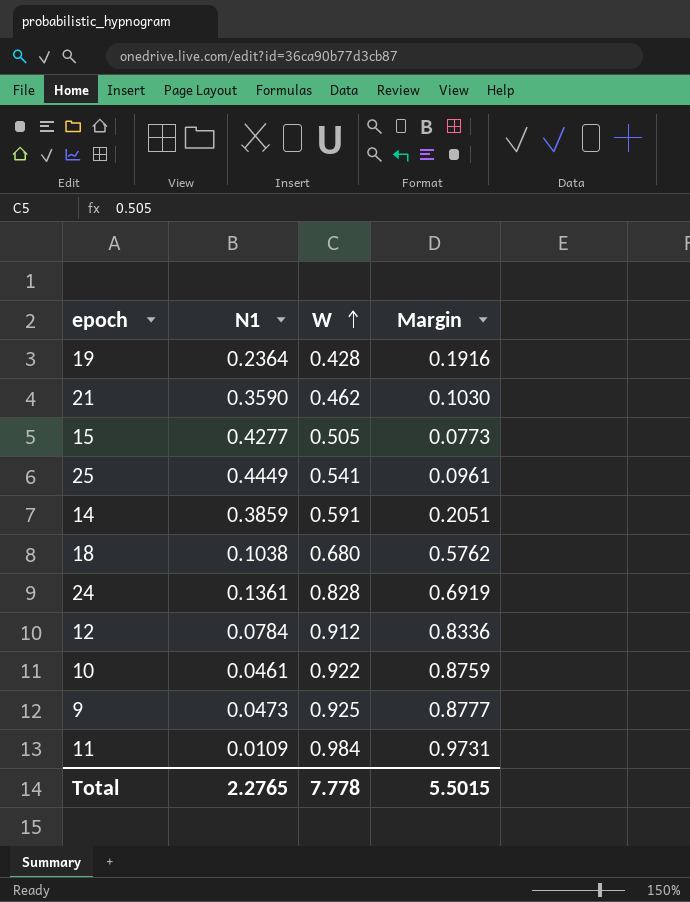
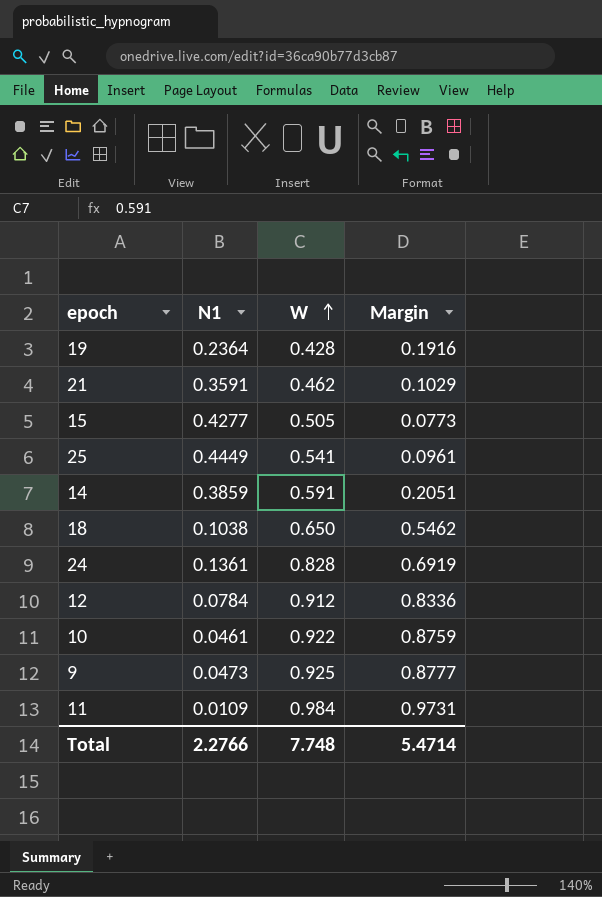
21 | N1: 0.3590 -> 0.3591
21 | Margin: 0.1030 -> 0.1029
18 | W: 0.680 -> 0.650
18 | Margin: 0.5762 -> 0.5462
Total | N1: 2.2765 -> 2.2766
Total | W: 7.778 -> 7.748
Total | Margin: 5.5015 -> 5.4714

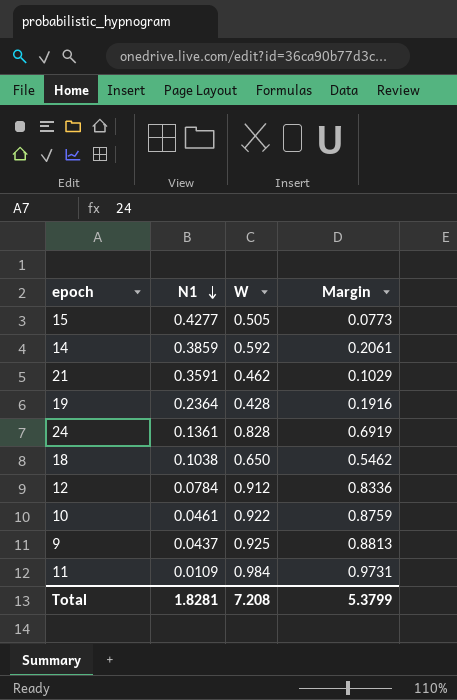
row order: W ascending -> N1 descending
row 25: 0.4449 | 0.541 | 0.0961 -> none
14 | W: 0.591 -> 0.592
14 | Margin: 0.2051 -> 0.2061
9 | N1: 0.0473 -> 0.0437
9 | Margin: 0.8777 -> 0.8813
Total | N1: 2.2766 -> 1.8281
Total | W: 7.748 -> 7.208
Total | Margin: 5.4714 -> 5.3799

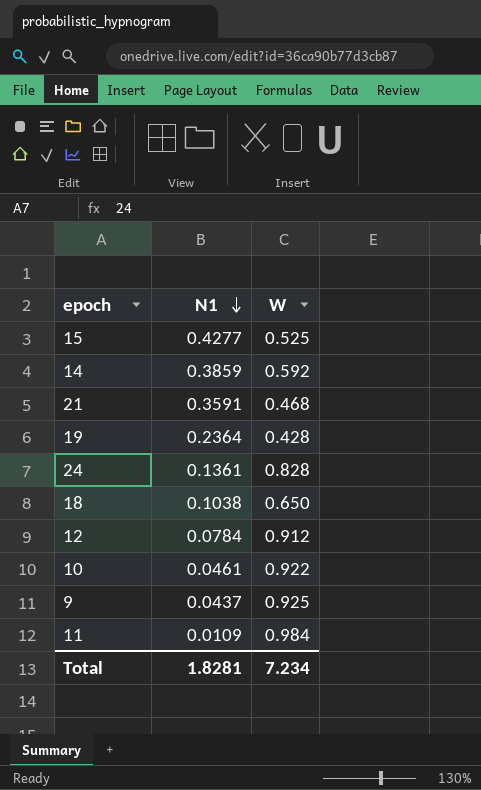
column Margin | formula: [W] - [N1] -> none
15 | W: 0.505 -> 0.525
21 | W: 0.462 -> 0.468
Total | W: 7.208 -> 7.234

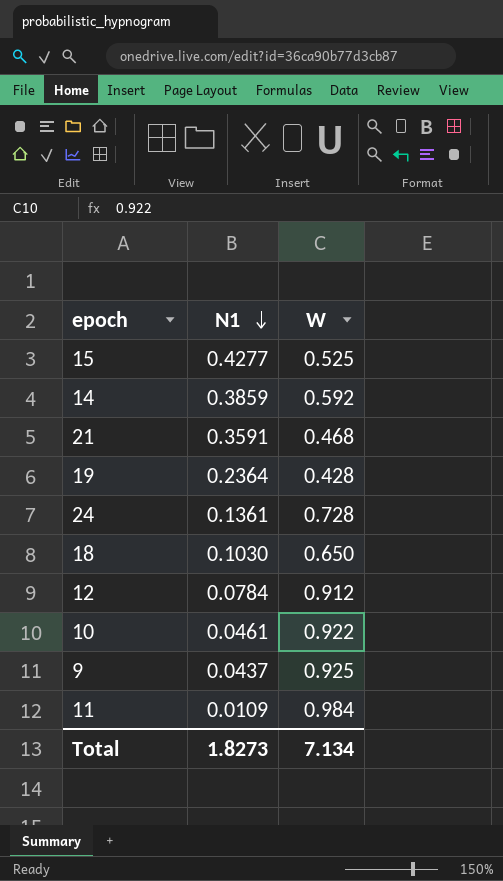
24 | W: 0.828 -> 0.728
18 | N1: 0.1038 -> 0.1030
Total | N1: 1.8281 -> 1.8273
Total | W: 7.234 -> 7.134

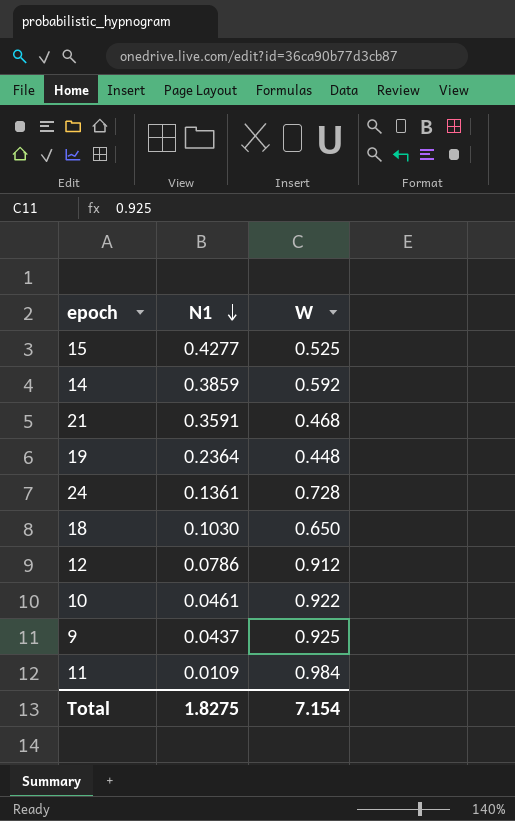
19 | W: 0.428 -> 0.448
12 | N1: 0.0784 -> 0.0786
Total | N1: 1.8273 -> 1.8275
Total | W: 7.134 -> 7.154

